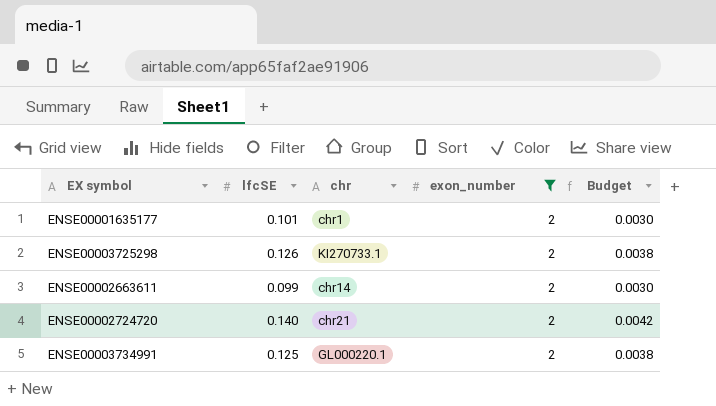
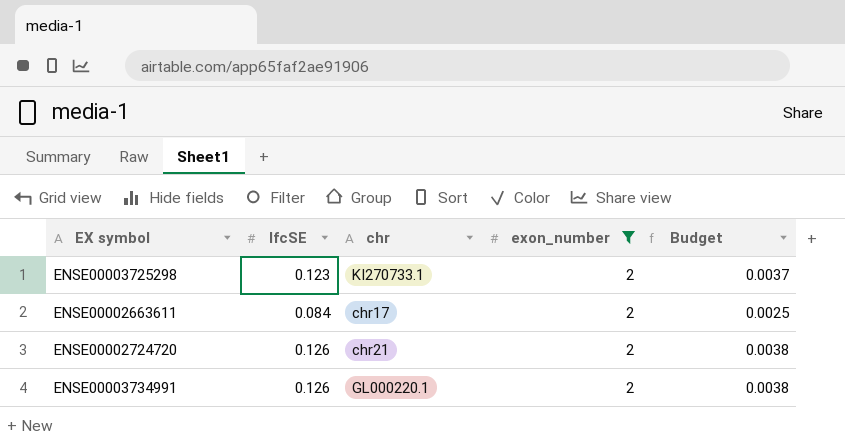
row ENSE00001635177: 0.101 | chr1 | 2 | 0.0030 -> none
ENSE00003725298 | lfcSE: 0.126 -> 0.123
ENSE00003725298 | Budget: 0.0038 -> 0.0037
ENSE00002663611 | lfcSE: 0.099 -> 0.084
ENSE00002663611 | chr: chr14 -> chr17
ENSE00002663611 | Budget: 0.0030 -> 0.0025
ENSE00002724720 | lfcSE: 0.140 -> 0.126
ENSE00002724720 | Budget: 0.0042 -> 0.0038
ENSE00003734991 | lfcSE: 0.125 -> 0.126

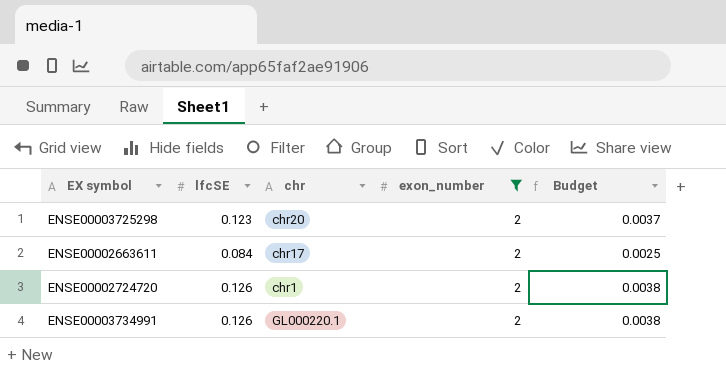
ENSE00003725298 | chr: KI270733.1 -> chr20
ENSE00002724720 | chr: chr21 -> chr1

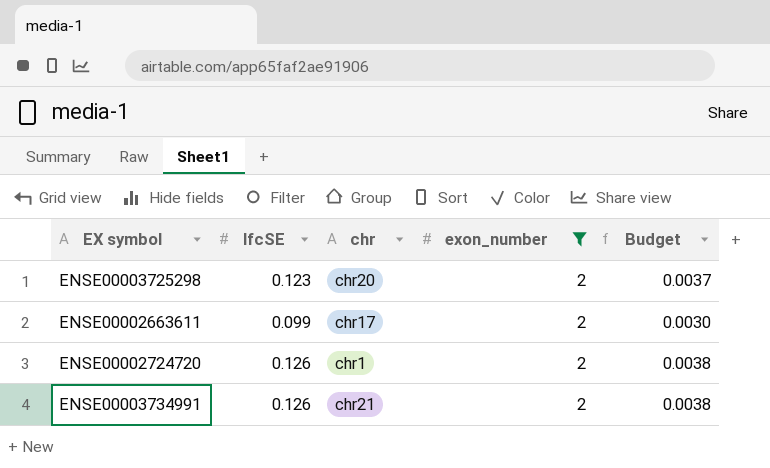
ENSE00002663611 | lfcSE: 0.084 -> 0.099
ENSE00002663611 | Budget: 0.0025 -> 0.0030
ENSE00003734991 | chr: GL000220.1 -> chr21

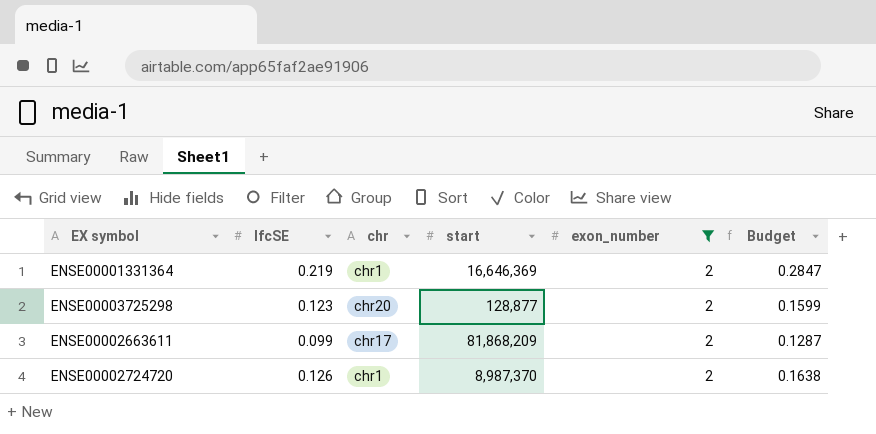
column start | position: none -> 4
column Budget | formula: [lfcSE] * 0.03 -> [lfcSE] * 1.3
row ENSE00003734991: 0.126 | chr21 | 2 | 0.0038 -> none
row ENSE00001331364: none -> 0.219 | chr1 | 16,646,369 | 2 | 0.2847

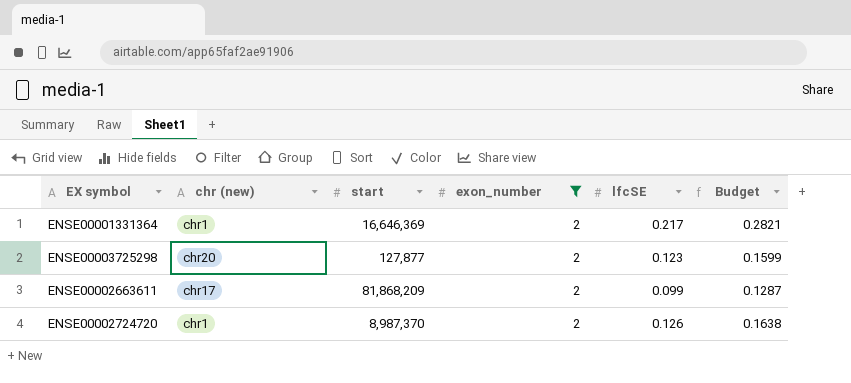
column name: chr -> chr (new)
column lfcSE | position: 2 -> 5
ENSE00001331364 | lfcSE: 0.219 -> 0.217
ENSE00001331364 | Budget: 0.2847 -> 0.2821
ENSE00003725298 | start: 128,877 -> 127,877

